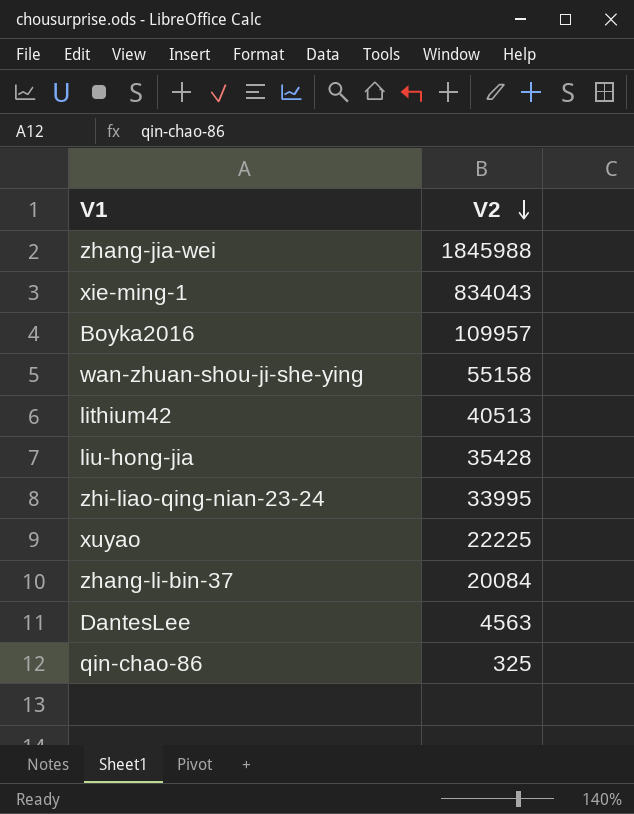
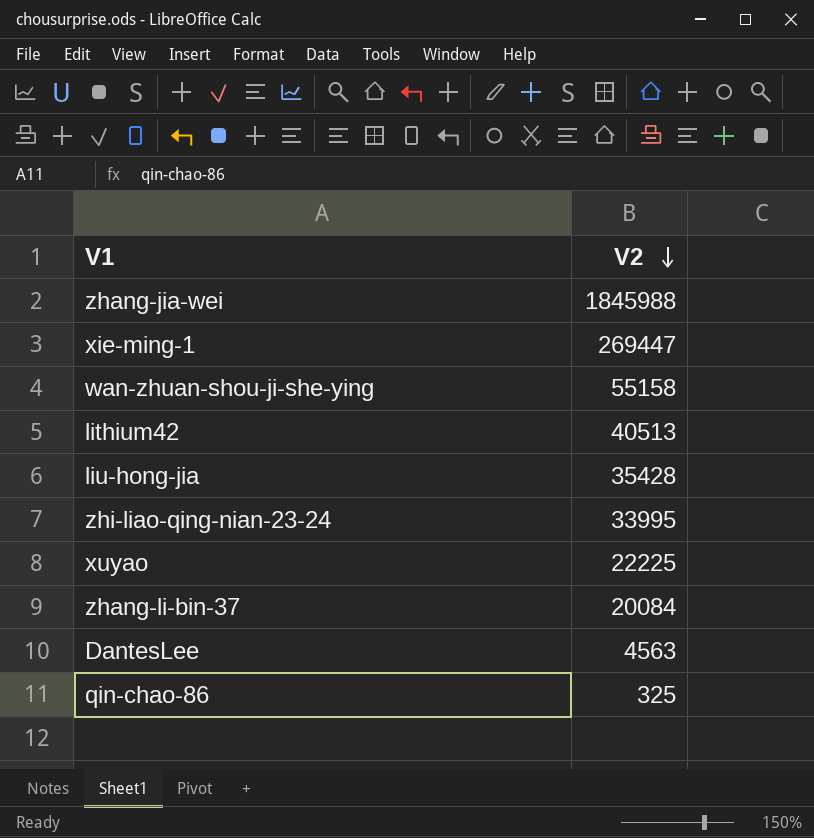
row Boyka2016: 109957 -> none
xie-ming-1 | V2: 834043 -> 269447

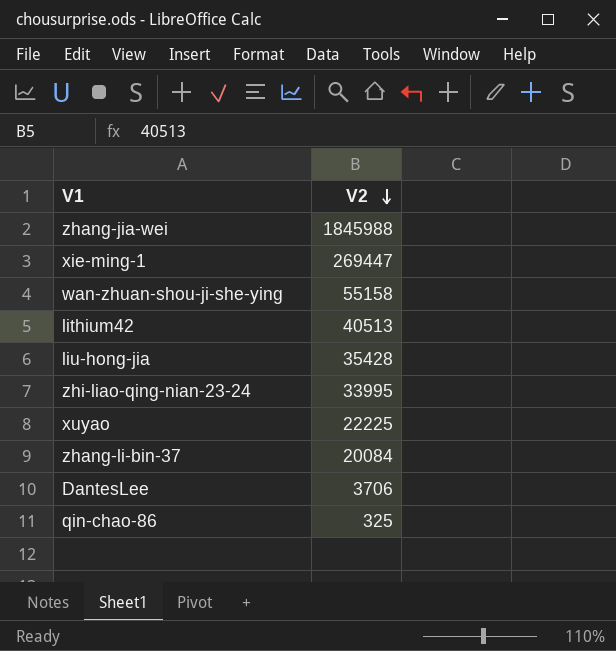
DantesLee | V2: 4563 -> 3706

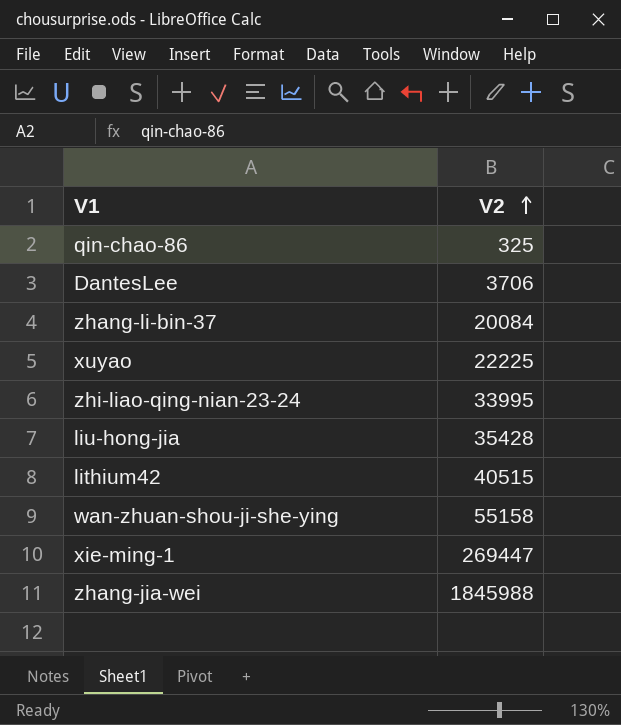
row order: V2 descending -> V2 ascending
lithium42 | V2: 40513 -> 40515

